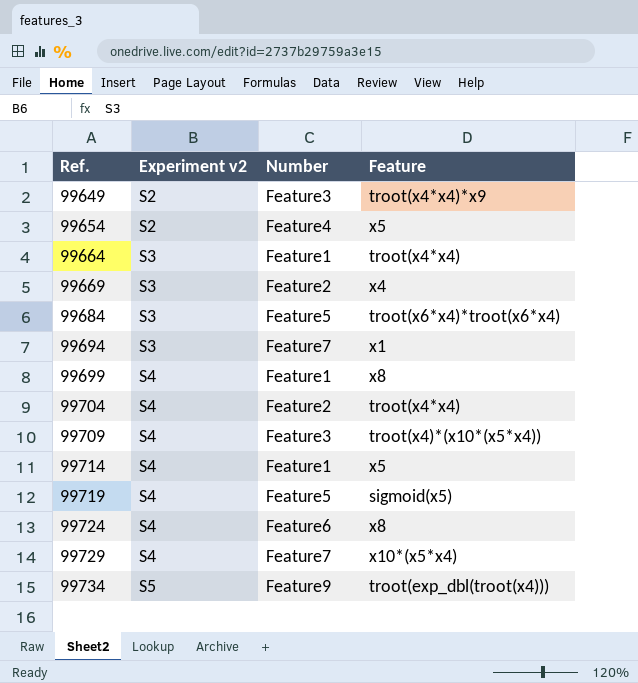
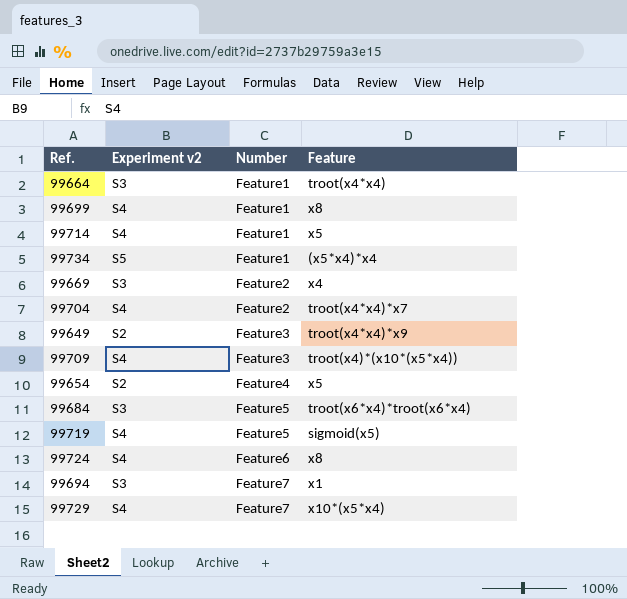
row order: Ref. ascending -> Number ascending
99734 | Number: Feature9 -> Feature1
99734 | Feature: troot(exp_dbl(troot(x4))) -> (x5*x4)*x4
99704 | Feature: troot(x4*x4) -> troot(x4*x4)*x7

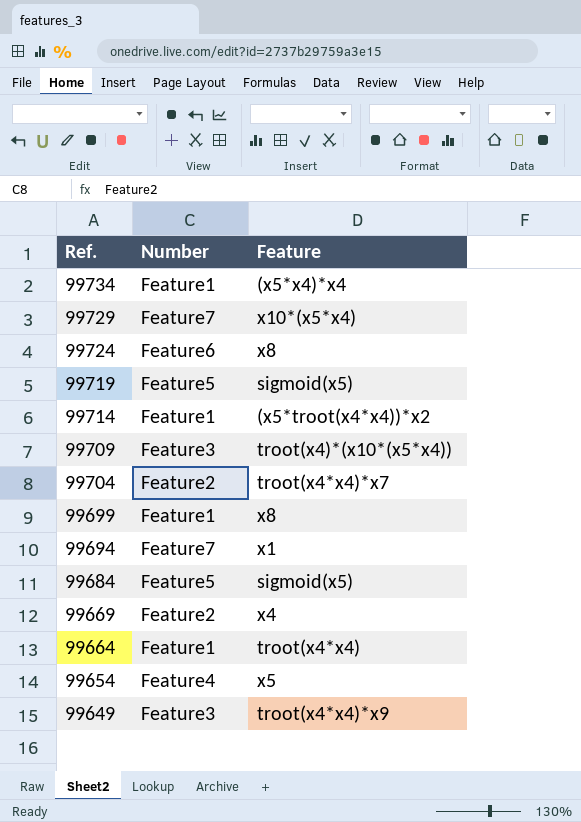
row order: Number ascending -> Ref. descending
column Experiment v2 | position: 2 -> none
99714 | Feature: x5 -> (x5*troot(x4*x4))*x2
99684 | Feature: troot(x6*x4)*troot(x6*x4) -> sigmoid(x5)

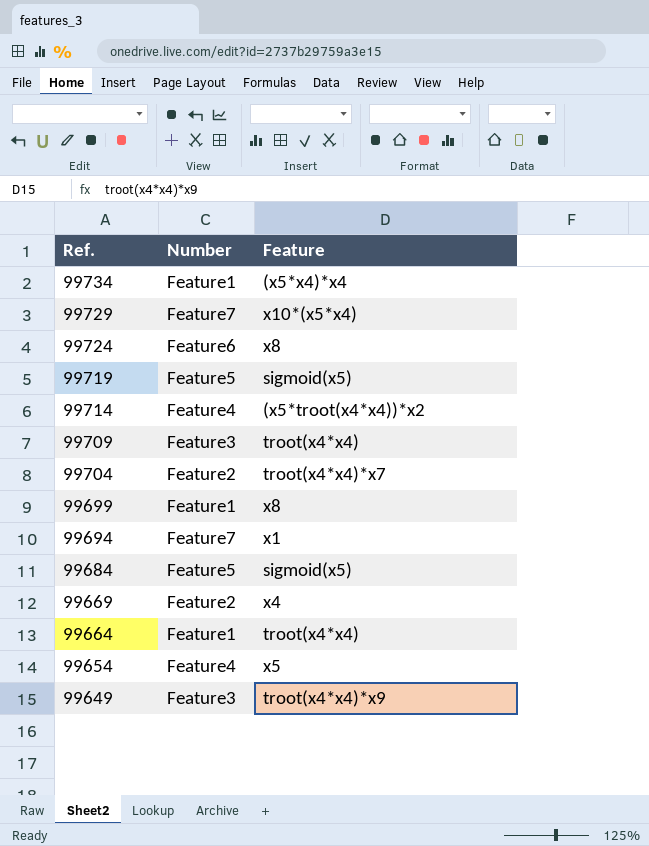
99714 | Number: Feature1 -> Feature4
99709 | Feature: troot(x4)*(x10*(x5*x4)) -> troot(x4*x4)

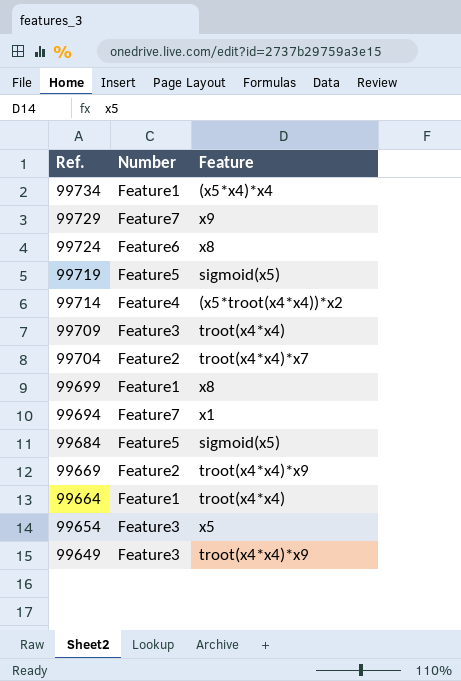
99729 | Feature: x10*(x5*x4) -> x9
99669 | Feature: x4 -> troot(x4*x4)*x9
99654 | Number: Feature4 -> Feature3

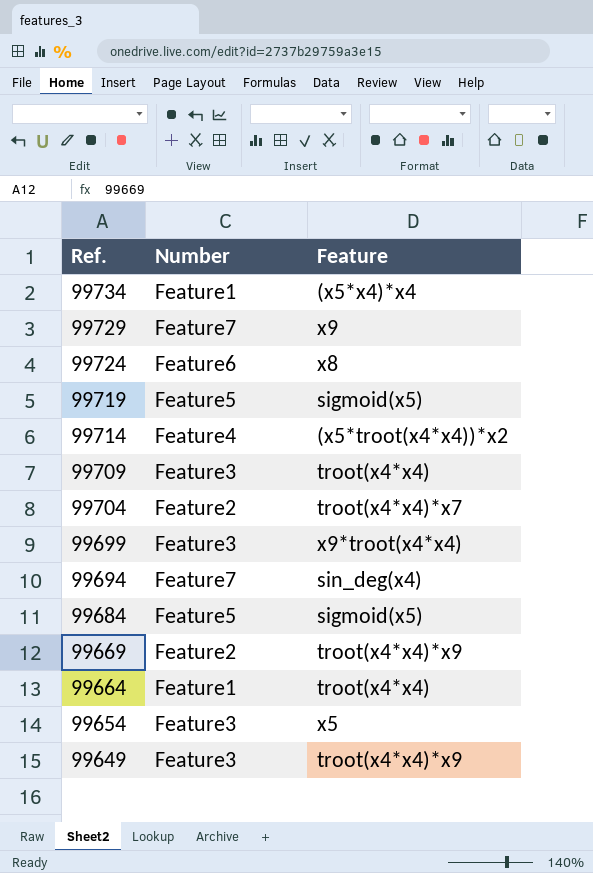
99699 | Number: Feature1 -> Feature3
99699 | Feature: x8 -> x9*troot(x4*x4)
99694 | Feature: x1 -> sin_deg(x4)

